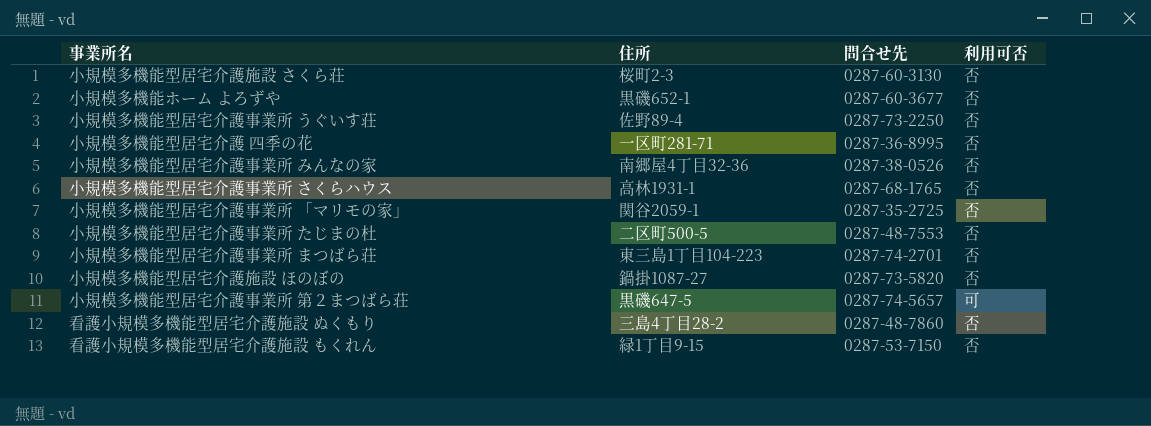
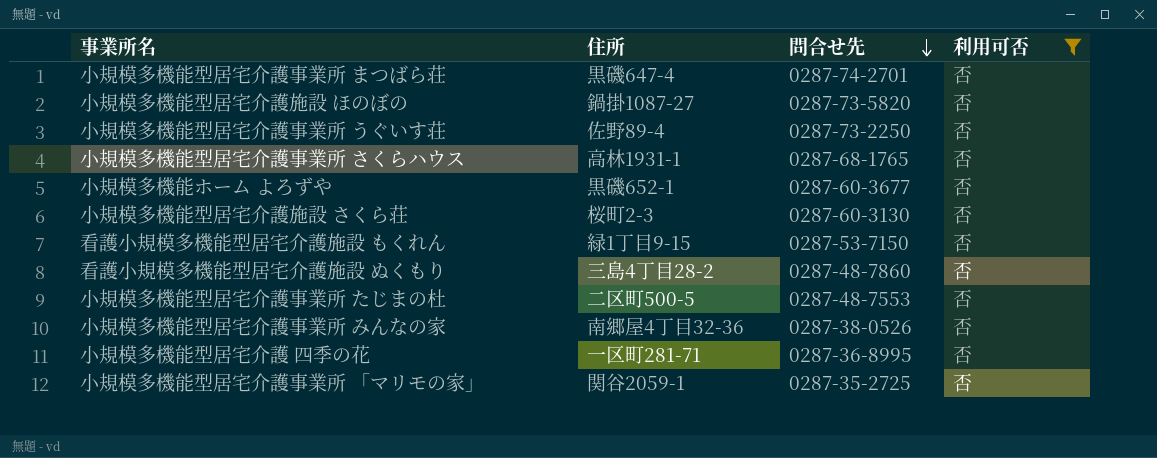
filter: none -> 利用可否 = 否
row order: none -> 問合せ先 descending
小規模多機能型居宅介護事業所 まつばら荘 | 住所: 東三島1丁目104-223 -> 黒磯647-4

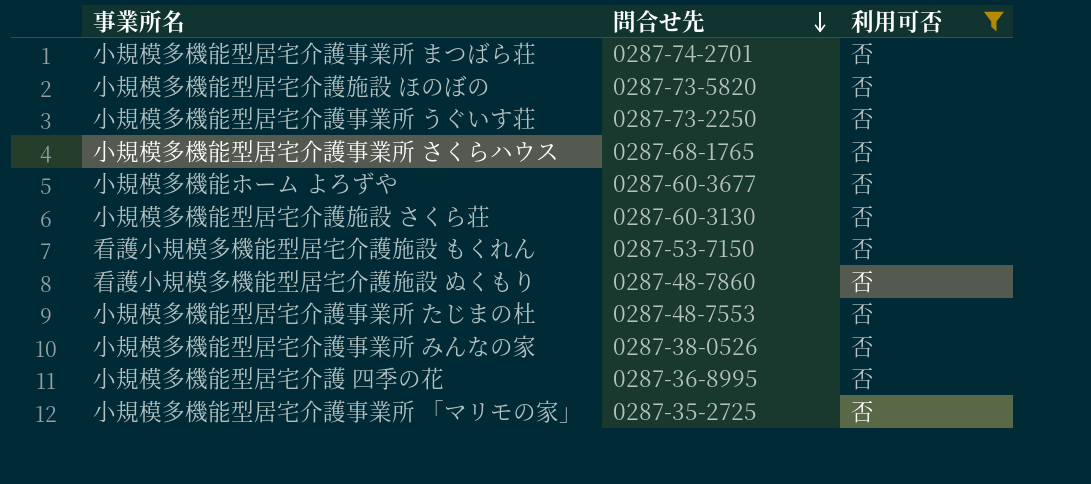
column 住所 | position: 2 -> none

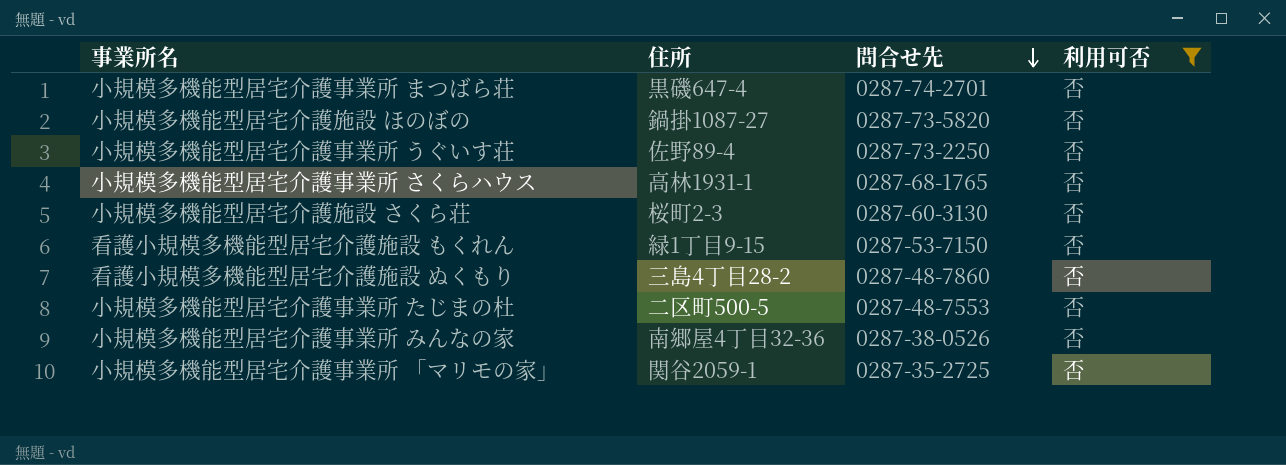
column 住所 | position: none -> 2
row 小規模多機能ホーム よろずや: 0287-60-3677 | 否 -> none
row 小規模多機能型居宅介護 四季の花: 0287-36-8995 | 否 -> none

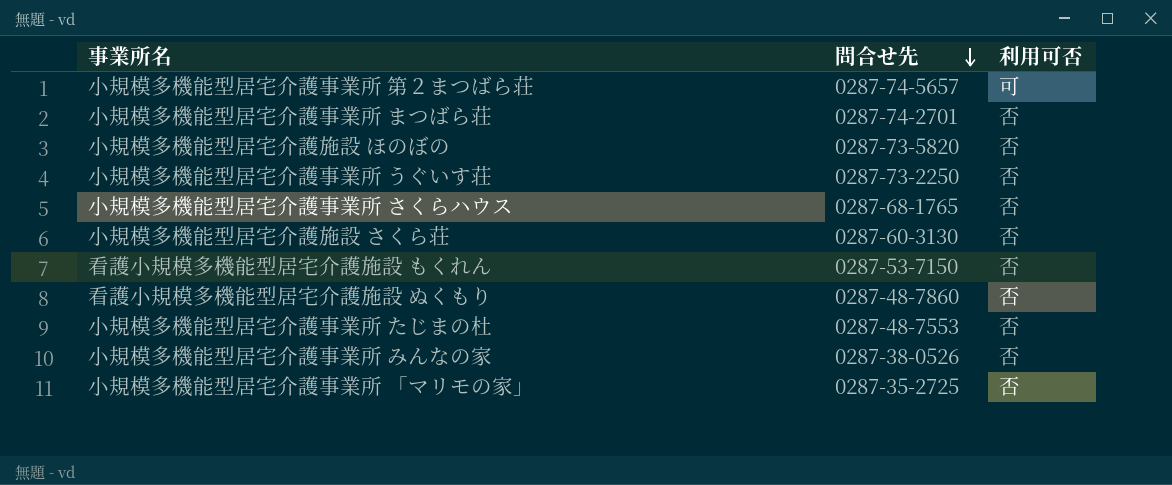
filter: 利用可否 = 否 -> none
column 住所 | position: 2 -> none

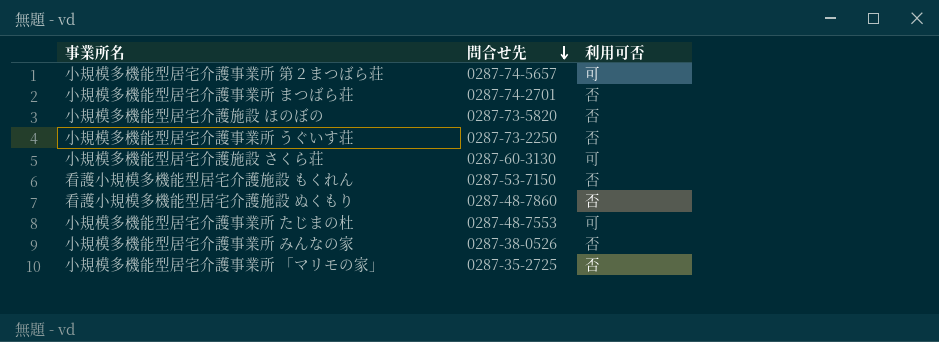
row 小規模多機能型居宅介護事業所 さくらハウス: 0287-68-1765 | 否 -> none
小規模多機能型居宅介護施設 さくら荘 | 利用可否: 否 -> 可
小規模多機能型居宅介護事業所 たじまの杜 | 利用可否: 否 -> 可

